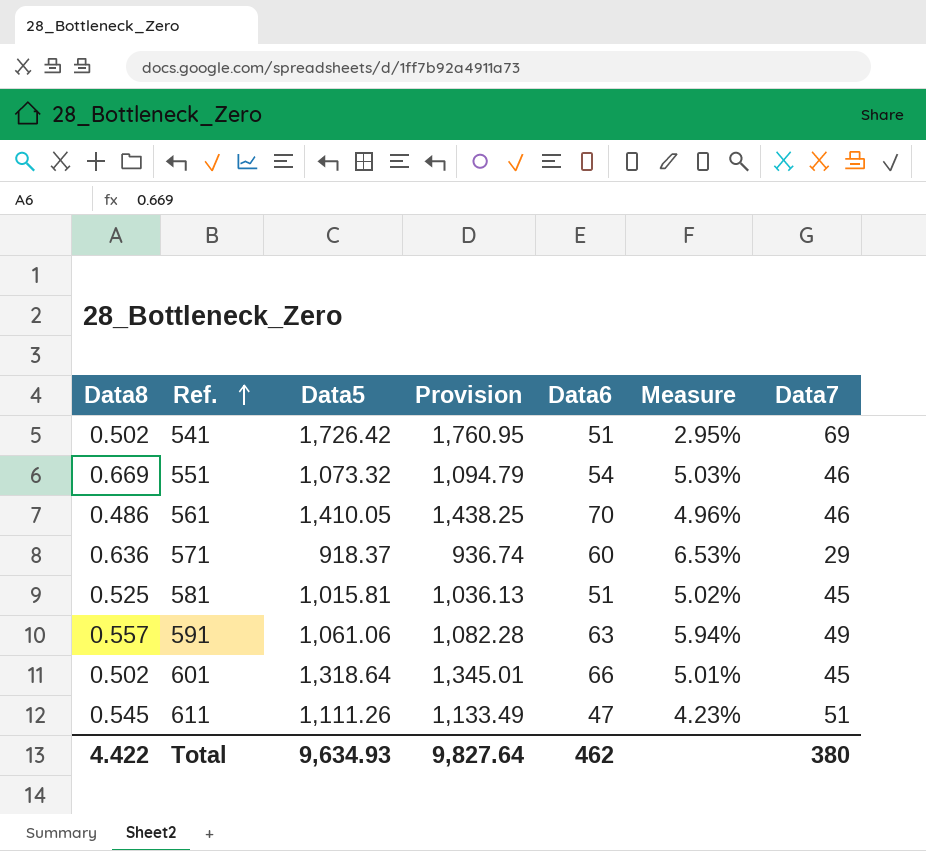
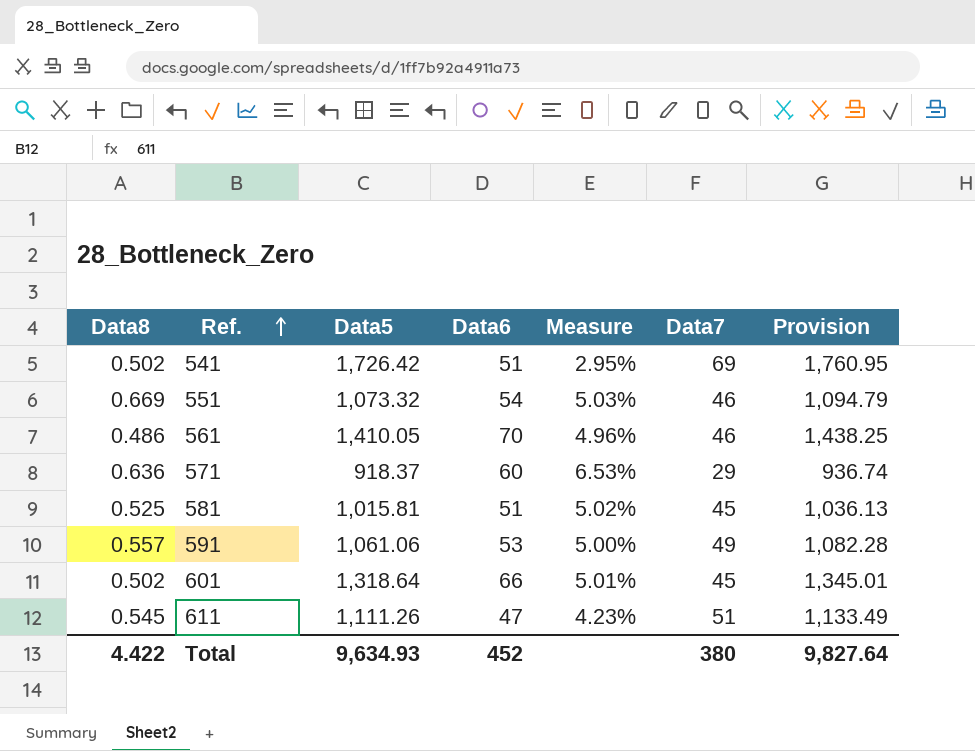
column Provision | position: 4 -> 7
591 | Data6: 63 -> 53
591 | Measure: 5.94% -> 5.00%
Total | Data6: 462 -> 452

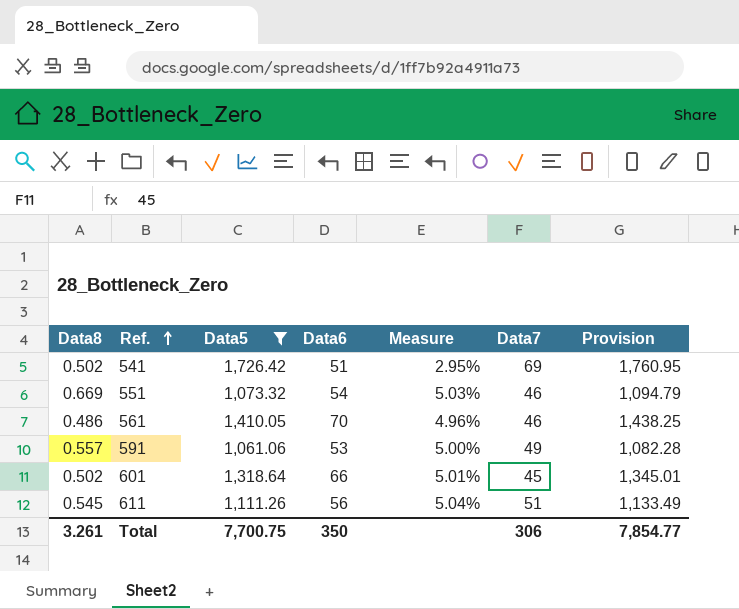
filter: none -> Data5 >= 1,061.06
611 | Data6: 47 -> 56
611 | Measure: 4.23% -> 5.04%
Total | Data8: 4.422 -> 3.261
Total | Data5: 9,634.93 -> 7,700.75
Total | Data6: 452 -> 350
Total | Data7: 380 -> 306
Total | Provision: 9,827.64 -> 7,854.77

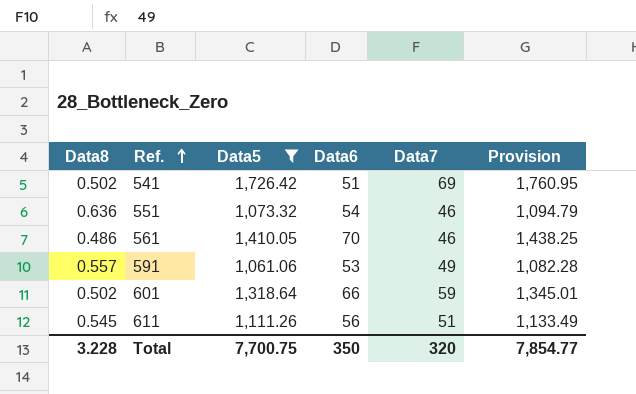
column Measure | formula: [Data6] / [Data5] -> none
551 | Data8: 0.669 -> 0.636
601 | Data7: 45 -> 59
Total | Data8: 3.261 -> 3.228
Total | Data7: 306 -> 320

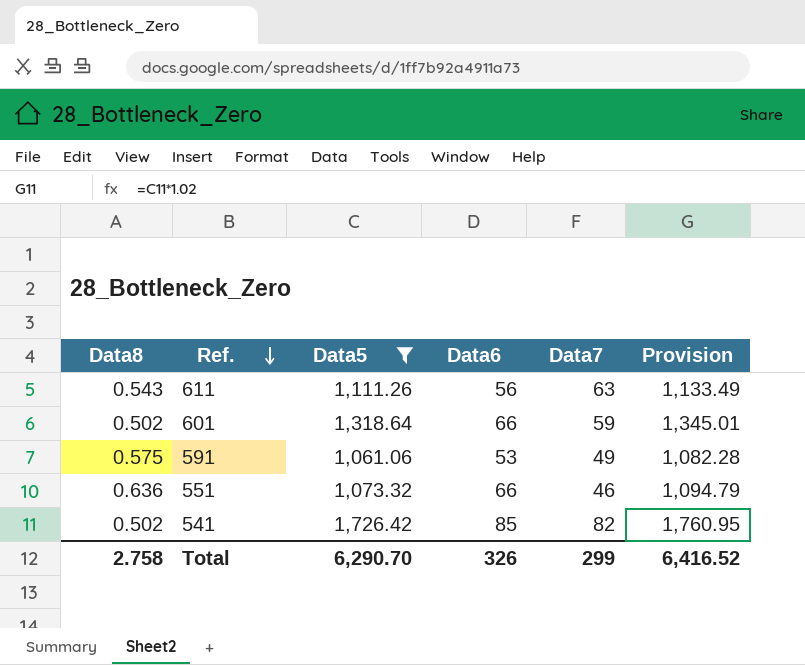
row order: Ref. ascending -> Ref. descending
row 561: 0.486 | 1,410.05 | 70 | 46 | 1,438.25 -> none
611 | Data8: 0.545 -> 0.543
611 | Data7: 51 -> 63
591 | Data8: 0.557 -> 0.575
551 | Data6: 54 -> 66
541 | Data6: 51 -> 85
541 | Data7: 69 -> 82
Total | Data8: 3.228 -> 2.758
Total | Data5: 7,700.75 -> 6,290.70
Total | Data6: 350 -> 326
Total | Data7: 320 -> 299
Total | Provision: 7,854.77 -> 6,416.52

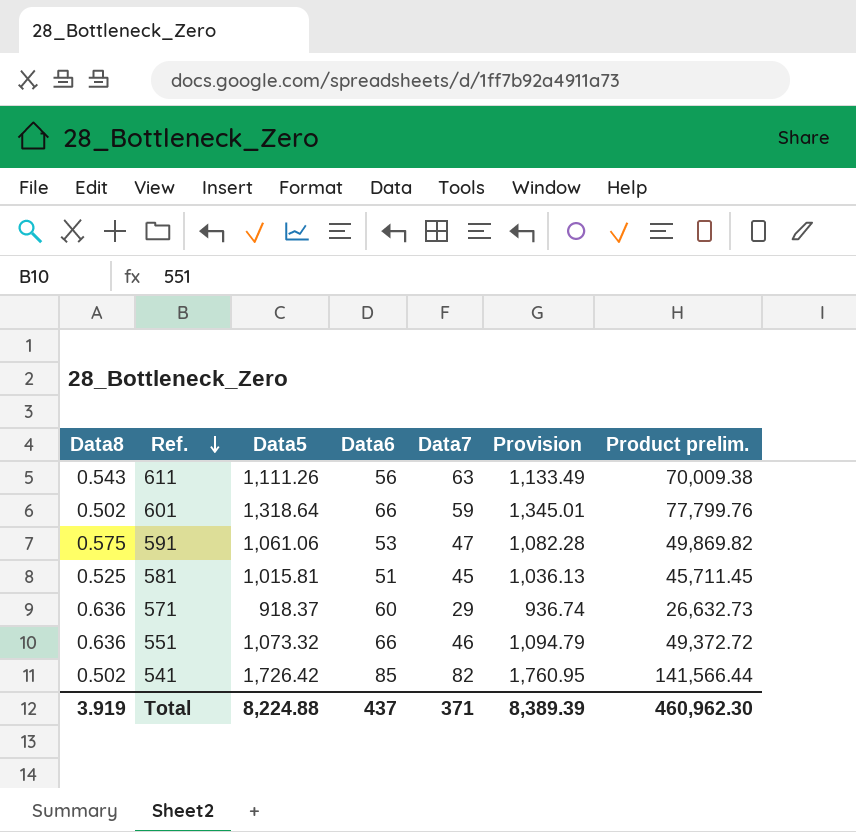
filter: Data5 >= 1,061.06 -> none
column Product prelim. | formula: none -> [Data5] * [Data7]
591 | Data7: 49 -> 47
Total | Data8: 2.758 -> 3.919
Total | Data5: 6,290.70 -> 8,224.88
Total | Data6: 326 -> 437
Total | Data7: 299 -> 371
Total | Provision: 6,416.52 -> 8,389.39

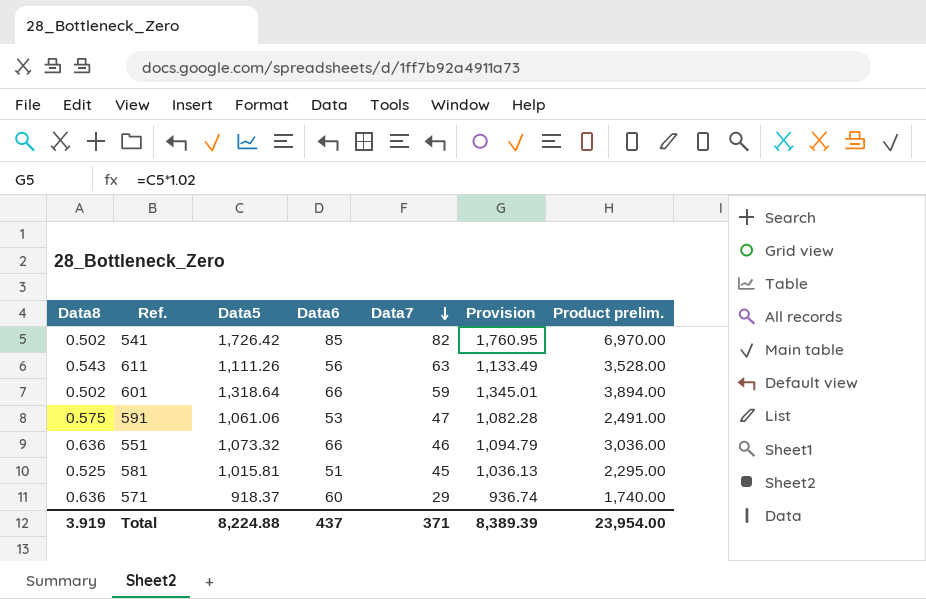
row order: Ref. descending -> Data7 descending
column Product prelim. | formula: [Data5] * [Data7] -> [Data6] * [Data7]
Total | Product prelim.: 460,962.30 -> 23,954.00

